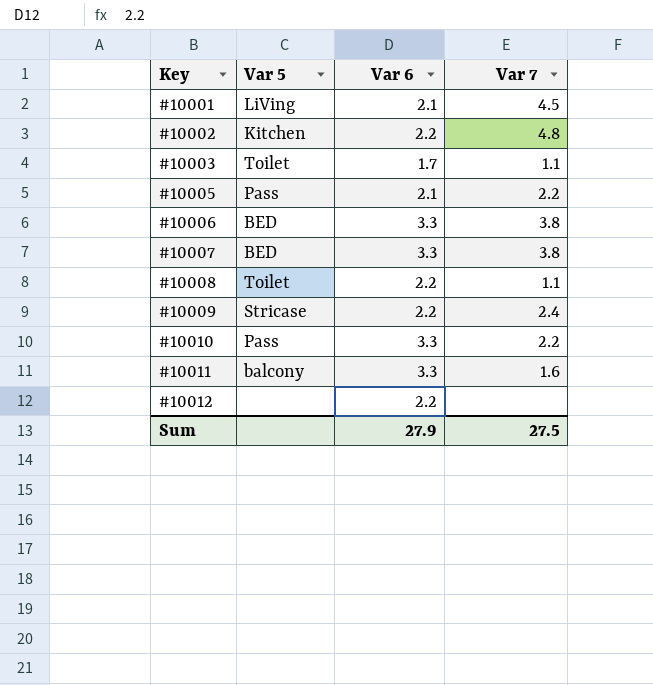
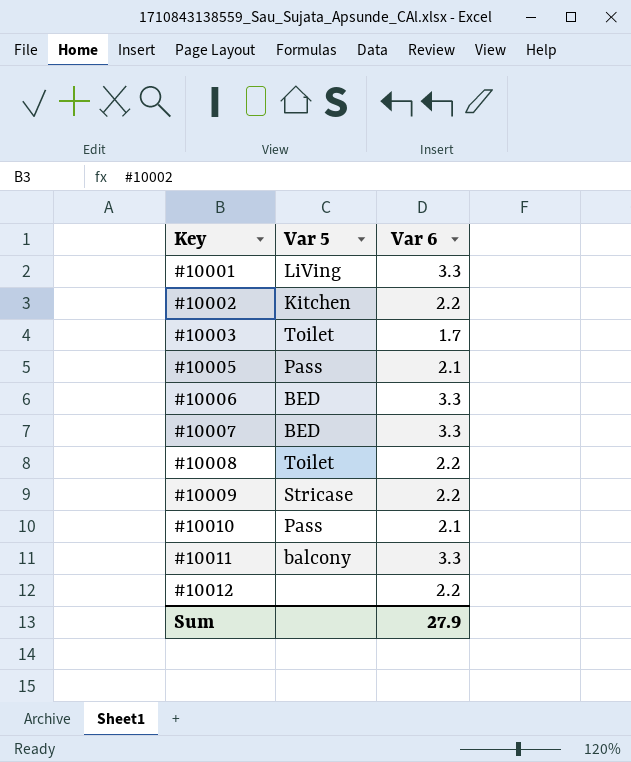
column Var 7 | position: 4 -> none
#10001 | Var 6: 2.1 -> 3.3
#10010 | Var 6: 3.3 -> 2.1

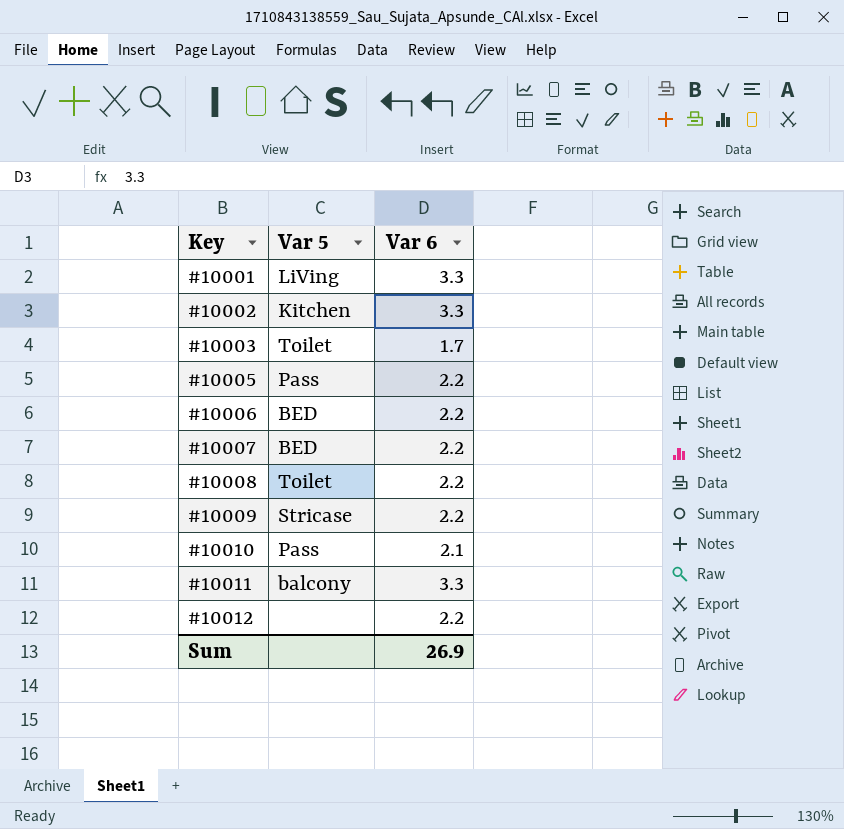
#10002 | Var 6: 2.2 -> 3.3
#10005 | Var 6: 2.1 -> 2.2
#10006 | Var 6: 3.3 -> 2.2
#10007 | Var 6: 3.3 -> 2.2
Sum | Var 6: 27.9 -> 26.9

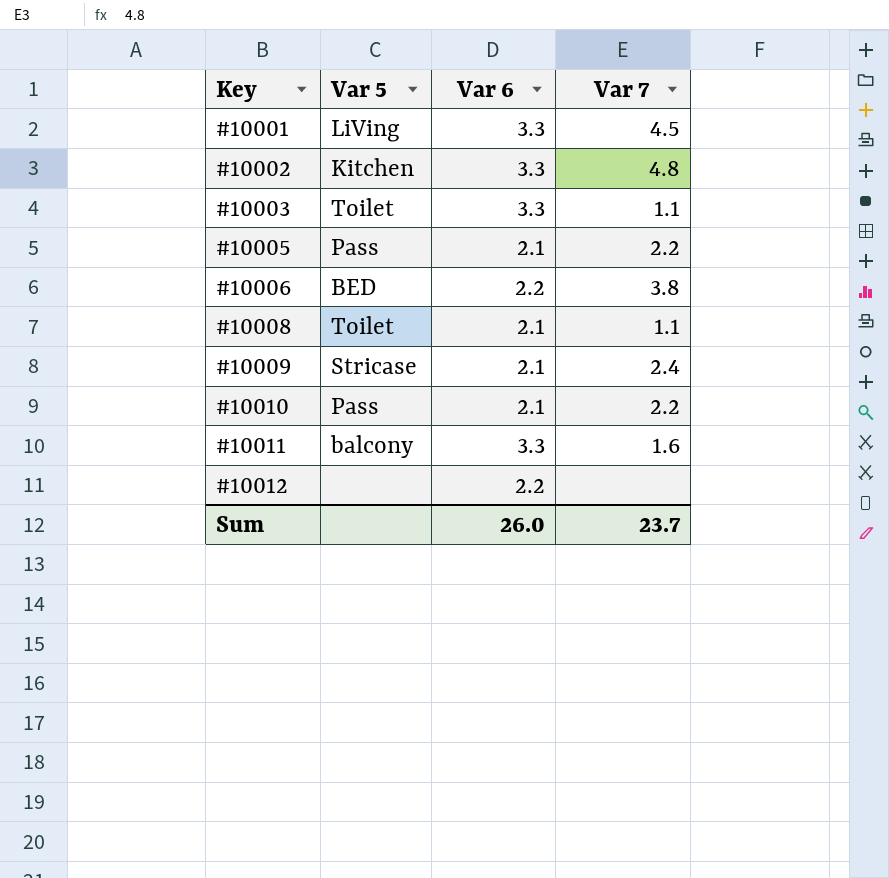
column Var 7 | position: none -> 4
row #10007: BED | 2.2 -> none
#10003 | Var 6: 1.7 -> 3.3
#10005 | Var 6: 2.2 -> 2.1
#10008 | Var 6: 2.2 -> 2.1
#10009 | Var 6: 2.2 -> 2.1
Sum | Var 6: 26.9 -> 26.0

